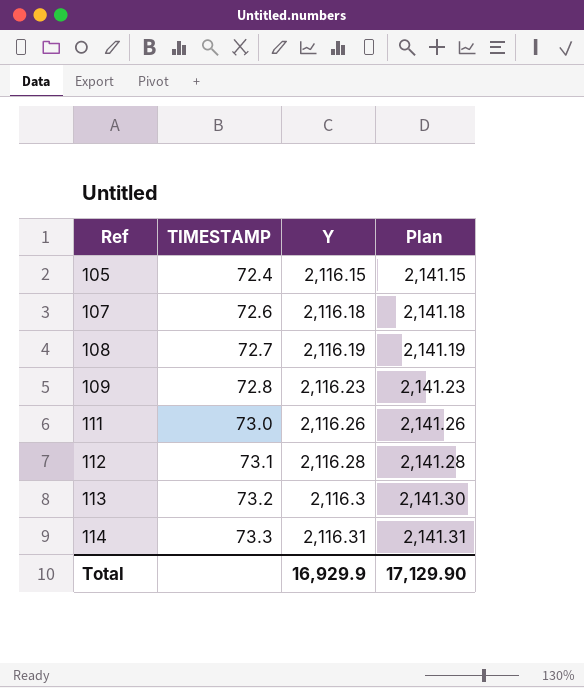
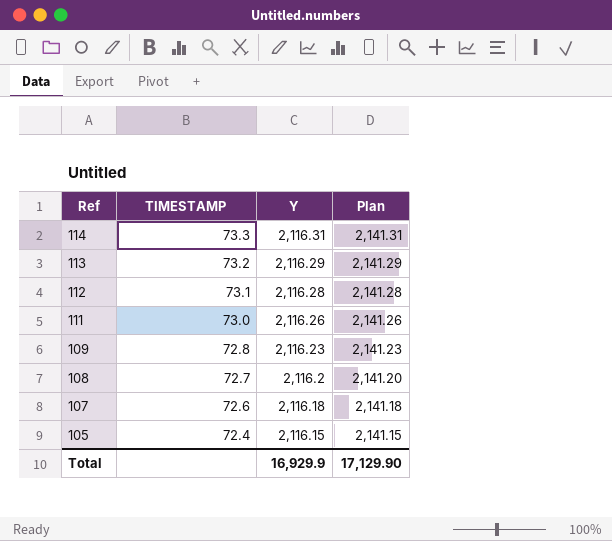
row order: Ref ascending -> Ref descending
113 | Y: 2,116.3 -> 2,116.29
113 | Plan: 2,141.30 -> 2,141.29
108 | Y: 2,116.19 -> 2,116.2
108 | Plan: 2,141.19 -> 2,141.20

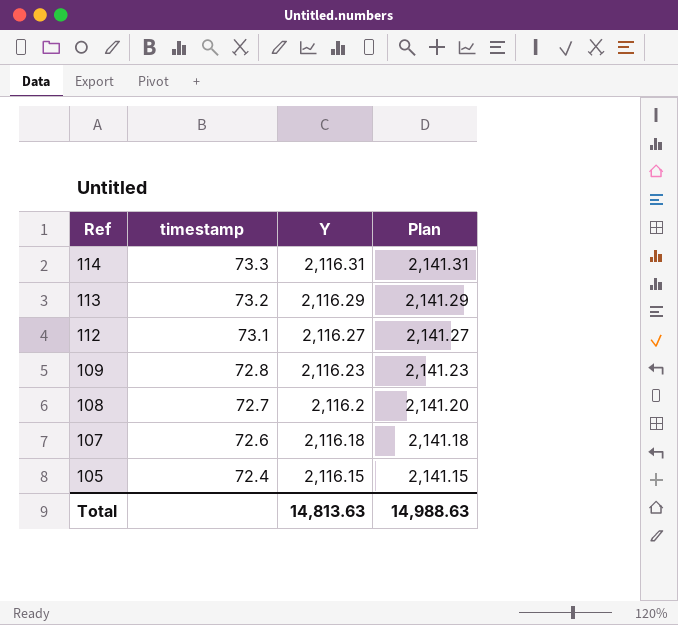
column name: TIMESTAMP -> timestamp
row 111: 73.0 | 2,116.26 | 2,141.26 -> none
112 | Y: 2,116.28 -> 2,116.27
112 | Plan: 2,141.28 -> 2,141.27
Total | Y: 16,929.9 -> 14,813.63
Total | Plan: 17,129.90 -> 14,988.63

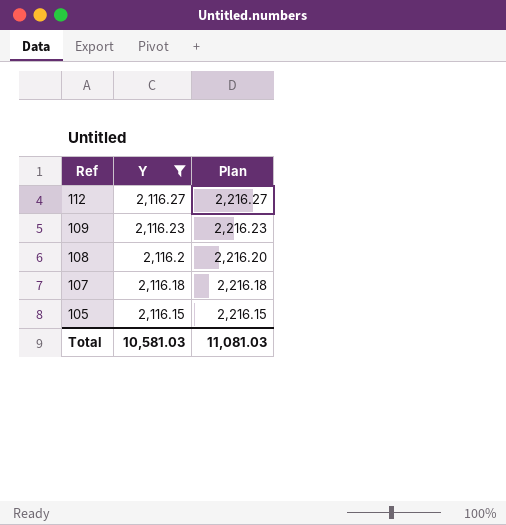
filter: none -> Y <= 2,116.27
column timestamp | position: 2 -> none
column Plan | formula: [Y] + 25 -> [Y] + 100
Total | Y: 14,813.63 -> 10,581.03
Total | Plan: 14,988.63 -> 11,081.03

